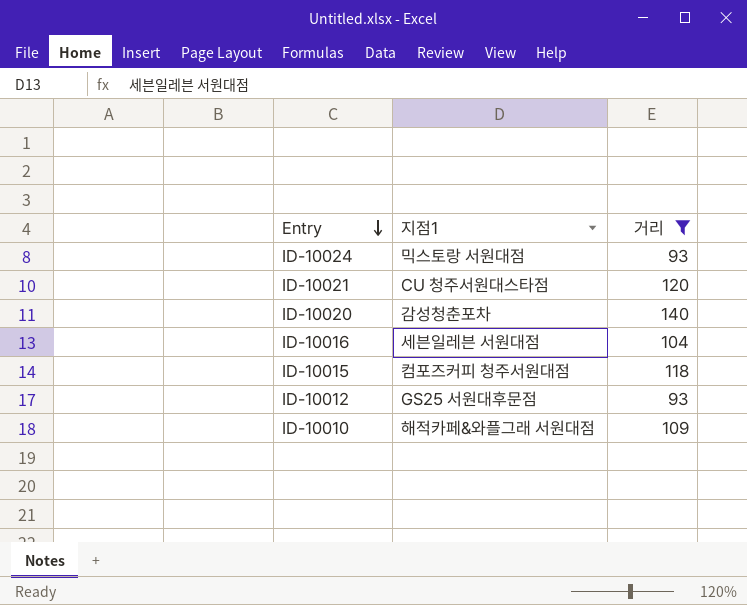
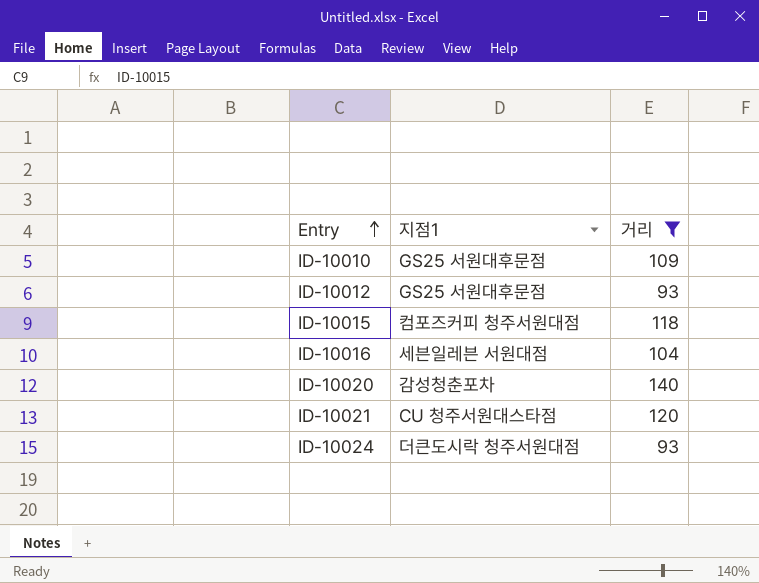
row order: Entry descending -> Entry ascending
ID-10010 | 지점1: 해적카페&와플그래 서원대점 -> GS25 서원대후문점
ID-10024 | 지점1: 믹스토랑 서원대점 -> 더큰도시락 청주서원대점

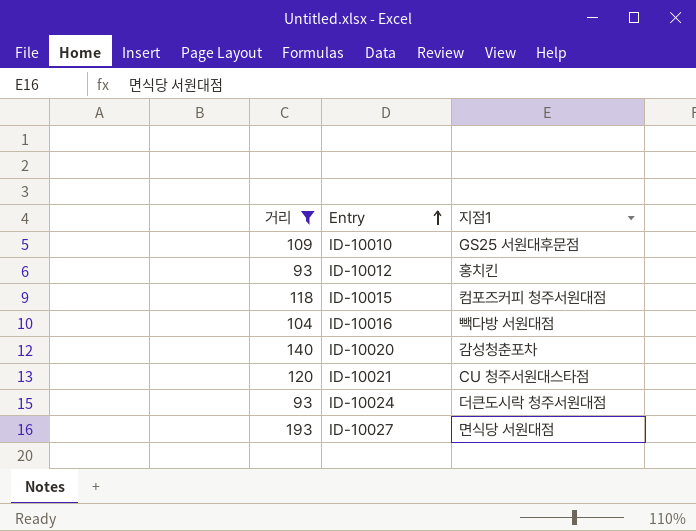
column 거리 | position: 3 -> 1
ID-10012 | 지점1: GS25 서원대후문점 -> 홍치킨
ID-10016 | 지점1: 세븐일레븐 서원대점 -> 빽다방 서원대점
row ID-10027: none -> 193 | 면식당 서원대점

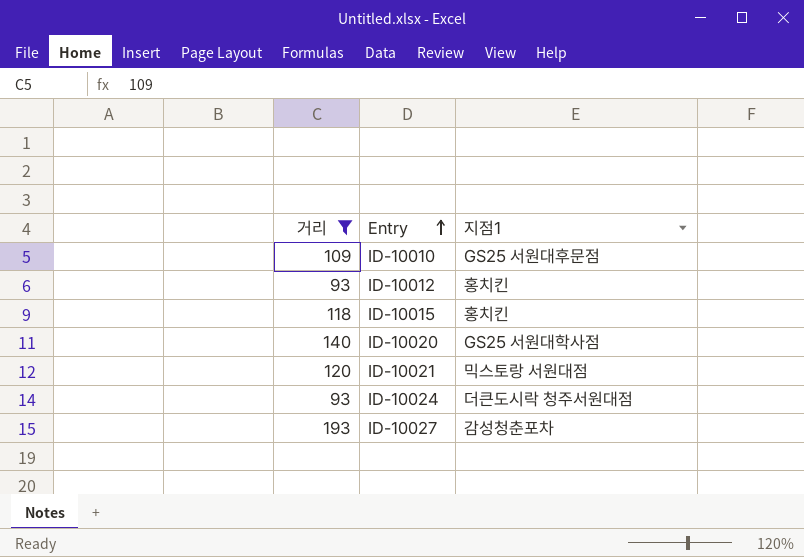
row ID-10016: 104 | 빽다방 서원대점 -> none
ID-10015 | 지점1: 컴포즈커피 청주서원대점 -> 홍치킨
ID-10020 | 지점1: 감성청춘포차 -> GS25 서원대학사점
ID-10021 | 지점1: CU 청주서원대스타점 -> 믹스토랑 서원대점
ID-10027 | 지점1: 면식당 서원대점 -> 감성청춘포차

